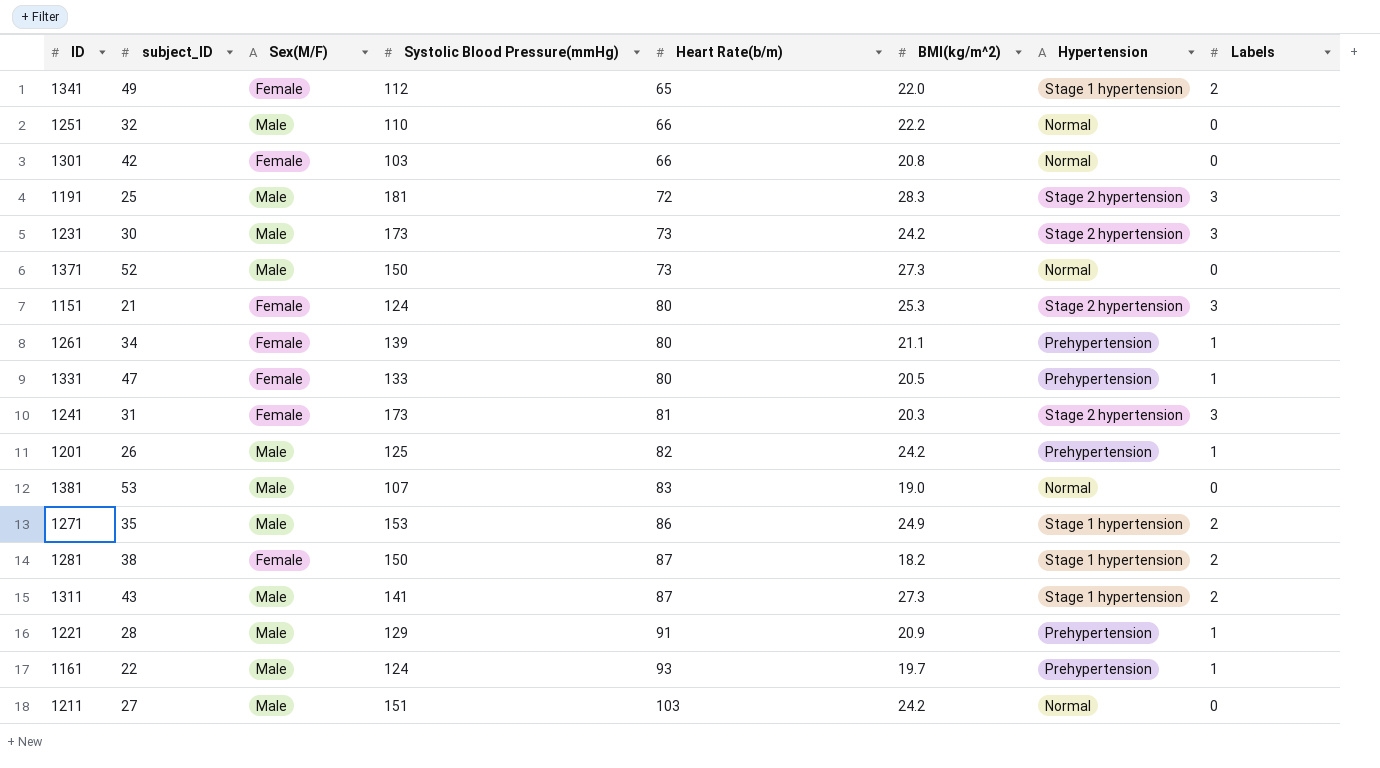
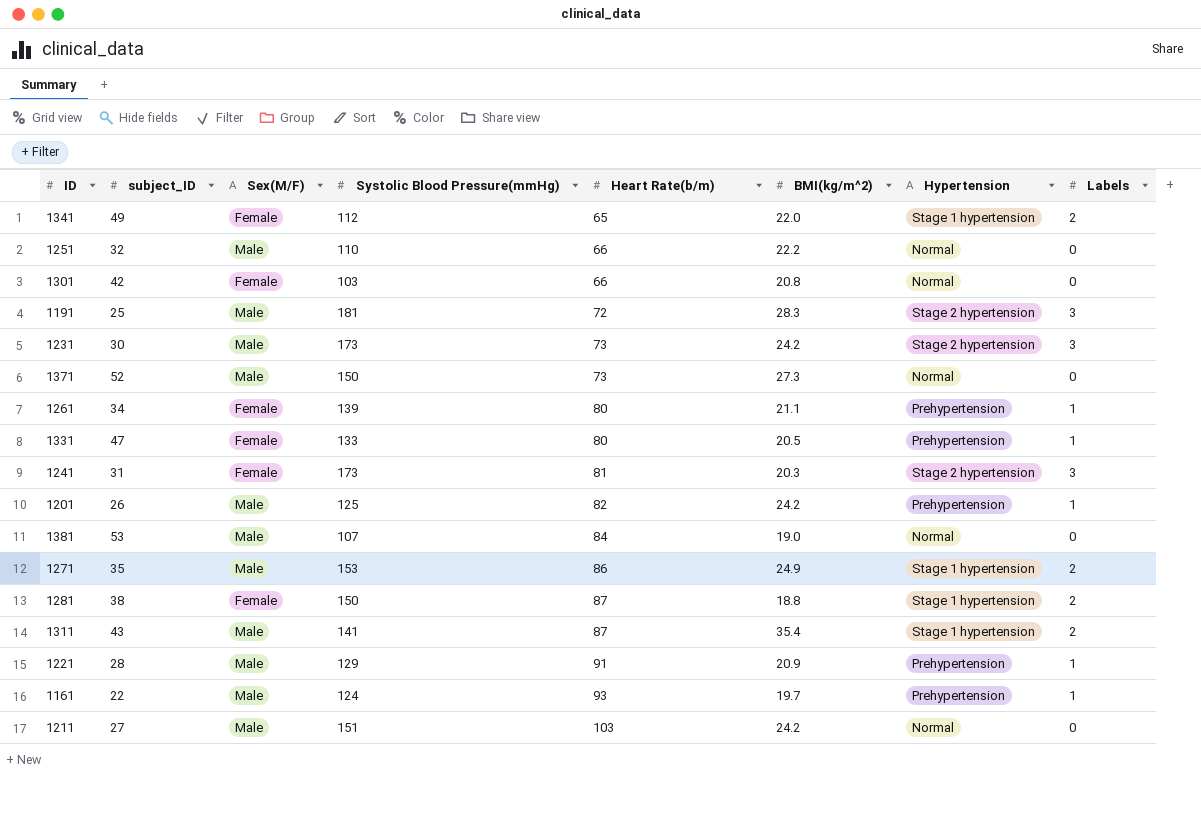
row 1151: 21 | Female | 124 | 80 | 25.3 | Stage 2 hypertension | 3 -> none
1381 | Heart Rate(b/m): 83 -> 84
1281 | BMI(kg/m^2): 18.2 -> 18.8
1311 | BMI(kg/m^2): 27.3 -> 35.4

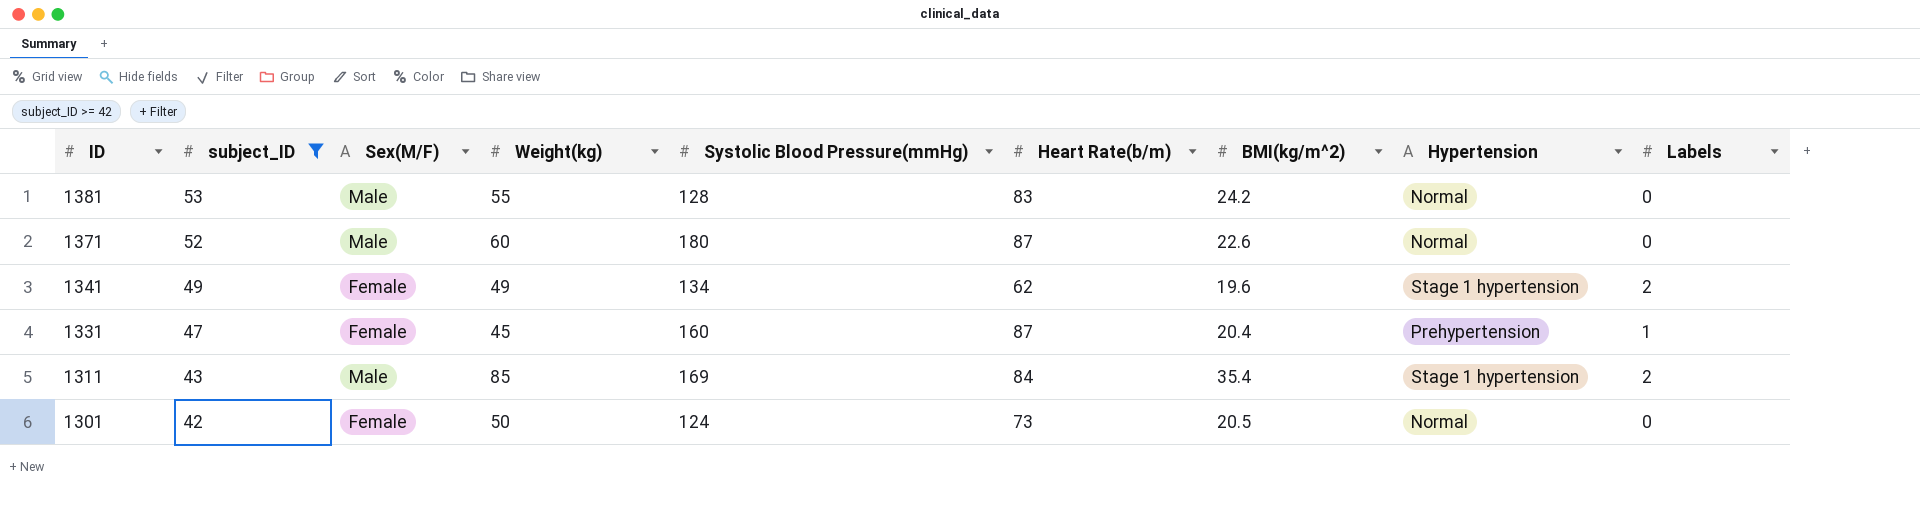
filter: none -> subject_ID >= 42
row order: Heart Rate(b/m) ascending -> ID descending
column Weight(kg) | position: none -> 4
1381 | Systolic Blood Pressure(mmHg): 107 -> 128
1381 | Heart Rate(b/m): 84 -> 83
1381 | BMI(kg/m^2): 19.0 -> 24.2
1371 | Systolic Blood Pressure(mmHg): 150 -> 180
1371 | Heart Rate(b/m): 73 -> 87
1371 | BMI(kg/m^2): 27.3 -> 22.6
1341 | Systolic Blood Pressure(mmHg): 112 -> 134
1341 | Heart Rate(b/m): 65 -> 62
1341 | BMI(kg/m^2): 22.0 -> 19.6
1331 | Systolic Blood Pressure(mmHg): 133 -> 160
1331 | Heart Rate(b/m): 80 -> 87
1331 | BMI(kg/m^2): 20.5 -> 20.4
1311 | Systolic Blood Pressure(mmHg): 141 -> 169
1311 | Heart Rate(b/m): 87 -> 84
1301 | Systolic Blood Pressure(mmHg): 103 -> 124
1301 | Heart Rate(b/m): 66 -> 73
1301 | BMI(kg/m^2): 20.8 -> 20.5

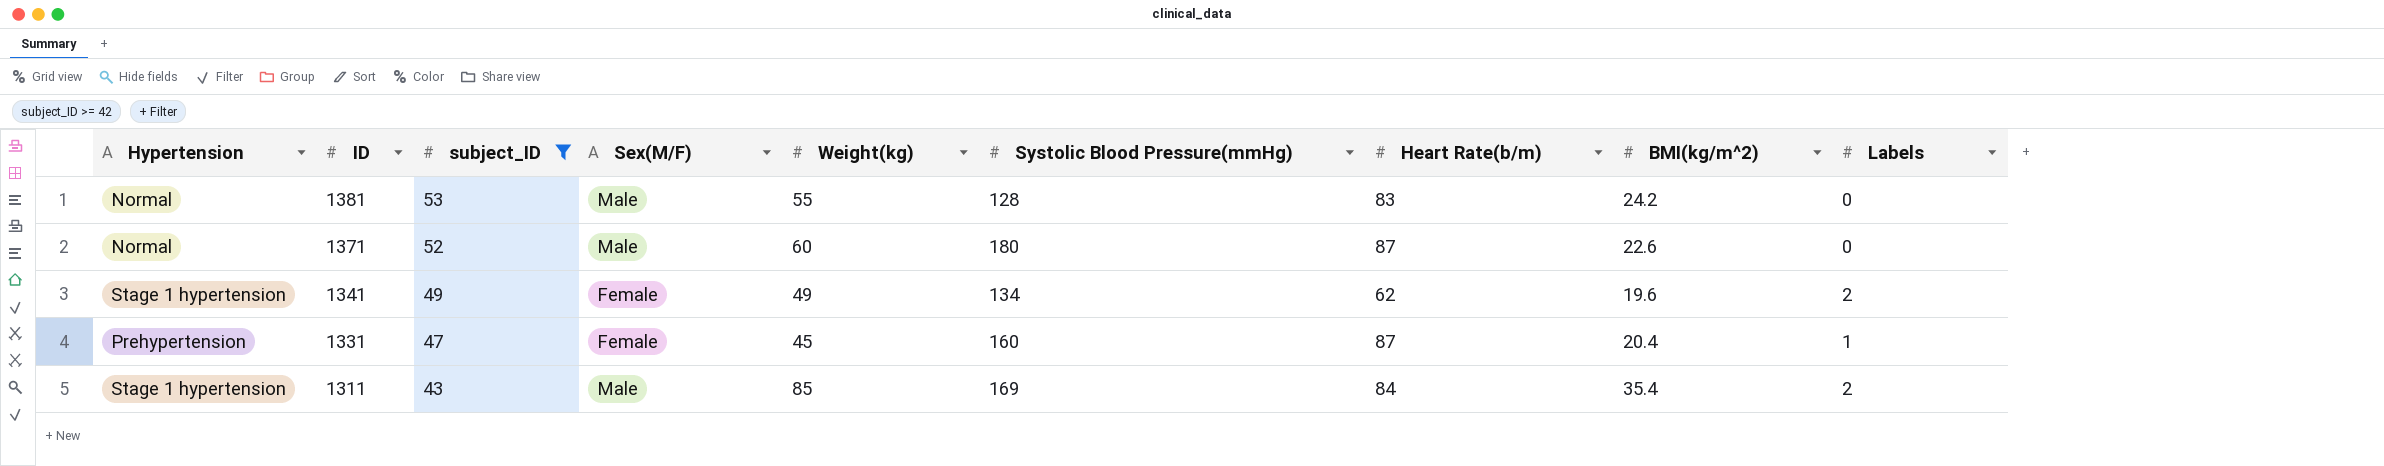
column Hypertension | position: 8 -> 1
row 1301: 42 | Female | 50 | 124 | 73 | 20.5 | Normal | 0 -> none

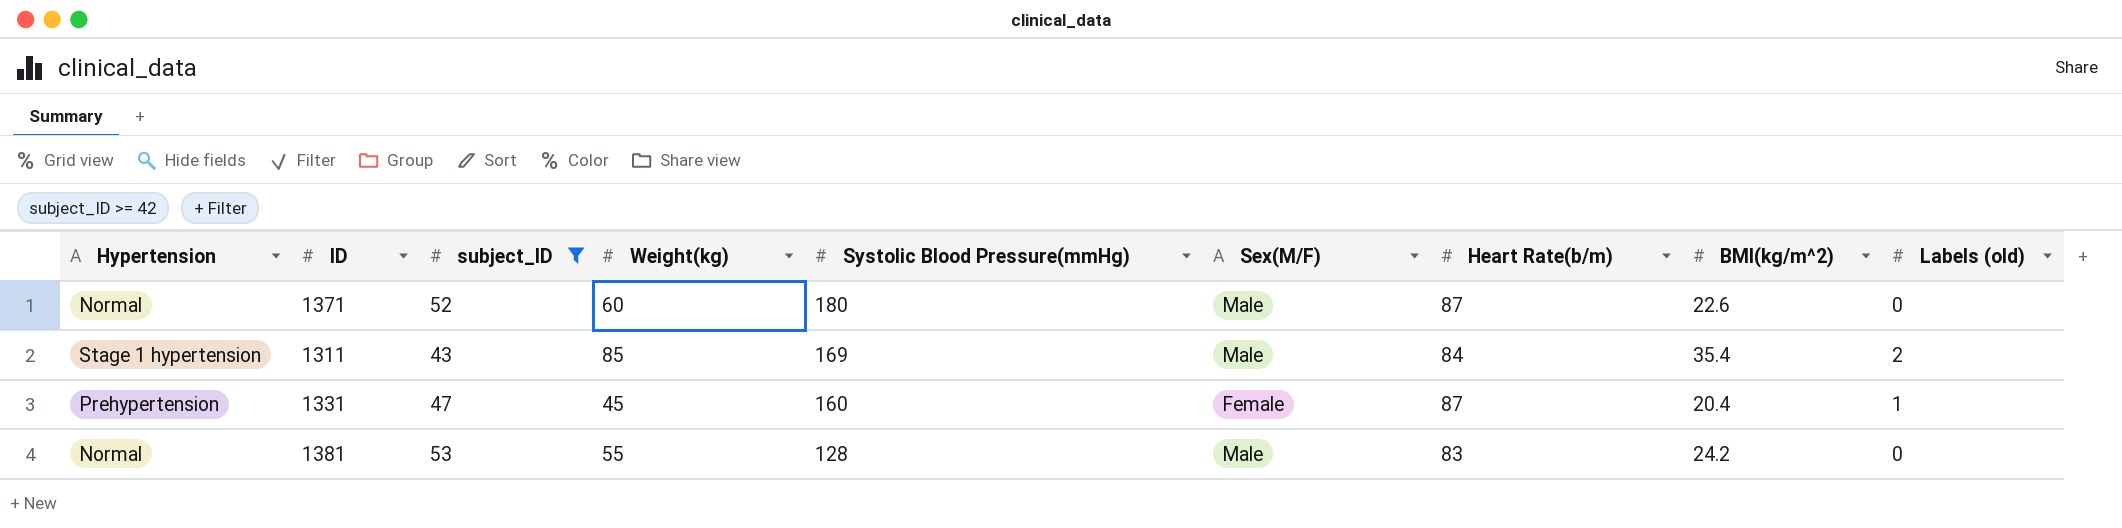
row order: ID descending -> Systolic Blood Pressure(mmHg) descending
column Sex(M/F) | position: 4 -> 6
column name: Labels -> Labels (old)
row 1341: Stage 1 hypertension | 49 | Female | 49 | 134 | 62 | 19.6 | 2 -> none

